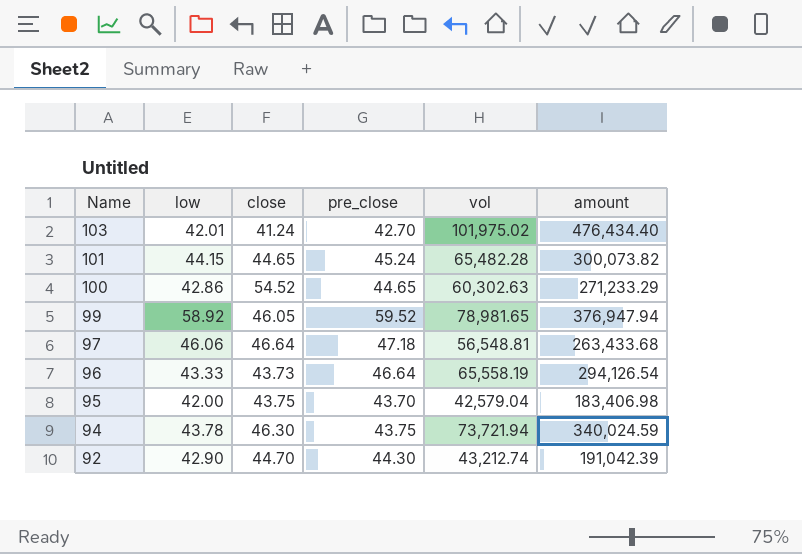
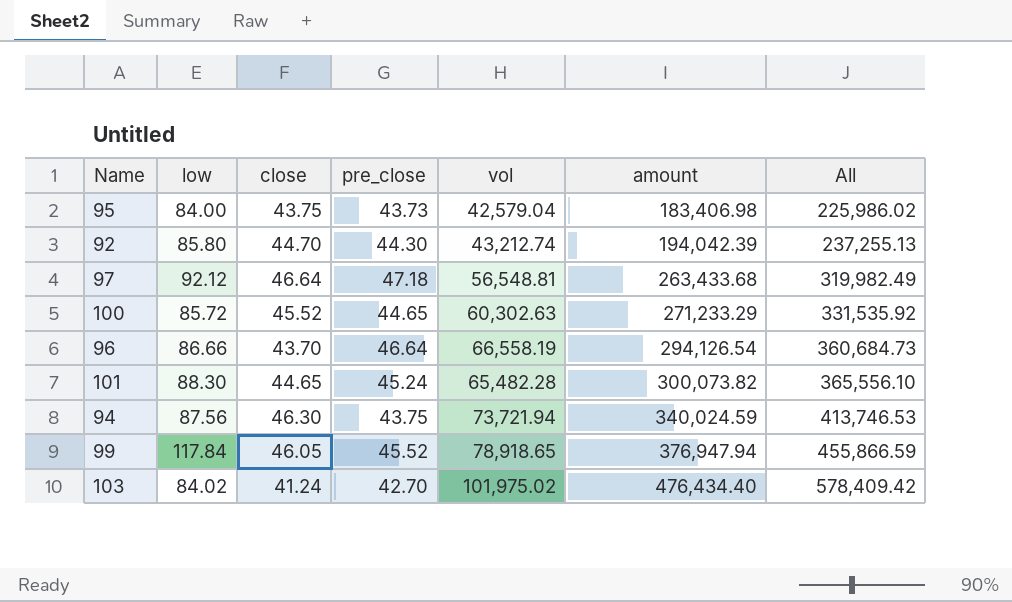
row order: Name descending -> amount ascending
column All | formula: none -> [vol] + [amount]
95 | low: 42.00 -> 84.00
95 | pre_close: 43.70 -> 43.73
92 | low: 42.90 -> 85.80
92 | amount: 191,042.39 -> 194,042.39
97 | low: 46.06 -> 92.12
100 | low: 42.86 -> 85.72
100 | close: 54.52 -> 45.52
96 | low: 43.33 -> 86.66
96 | close: 43.73 -> 43.70
96 | vol: 65,558.19 -> 66,558.19
101 | low: 44.15 -> 88.30
94 | low: 43.78 -> 87.56
99 | low: 58.92 -> 117.84
99 | pre_close: 59.52 -> 45.52
99 | vol: 78,981.65 -> 78,918.65
103 | low: 42.01 -> 84.02

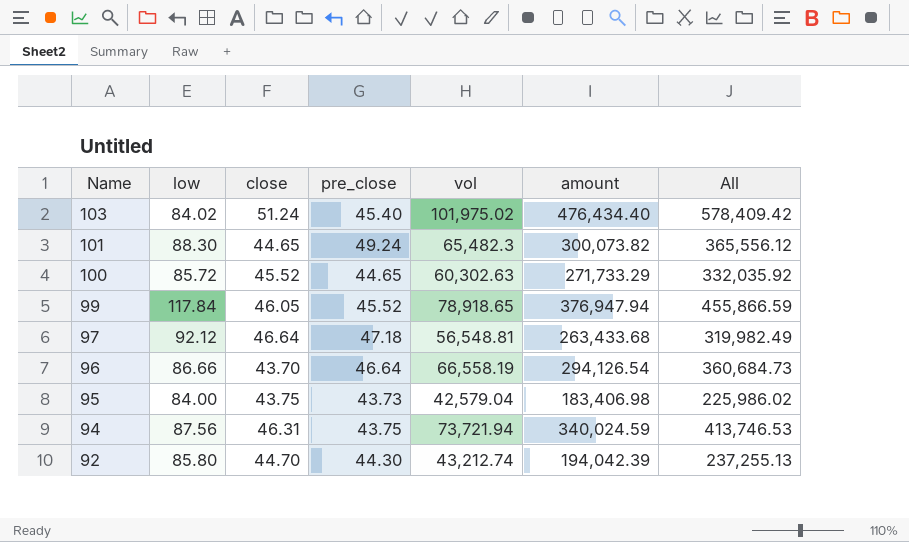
row order: amount ascending -> Name descending
103 | close: 41.24 -> 51.24
103 | pre_close: 42.70 -> 45.40
101 | pre_close: 45.24 -> 49.24
101 | vol: 65,482.28 -> 65,482.3
101 | All: 365,556.10 -> 365,556.12
100 | amount: 271,233.29 -> 271,733.29
100 | All: 331,535.92 -> 332,035.92
94 | close: 46.30 -> 46.31

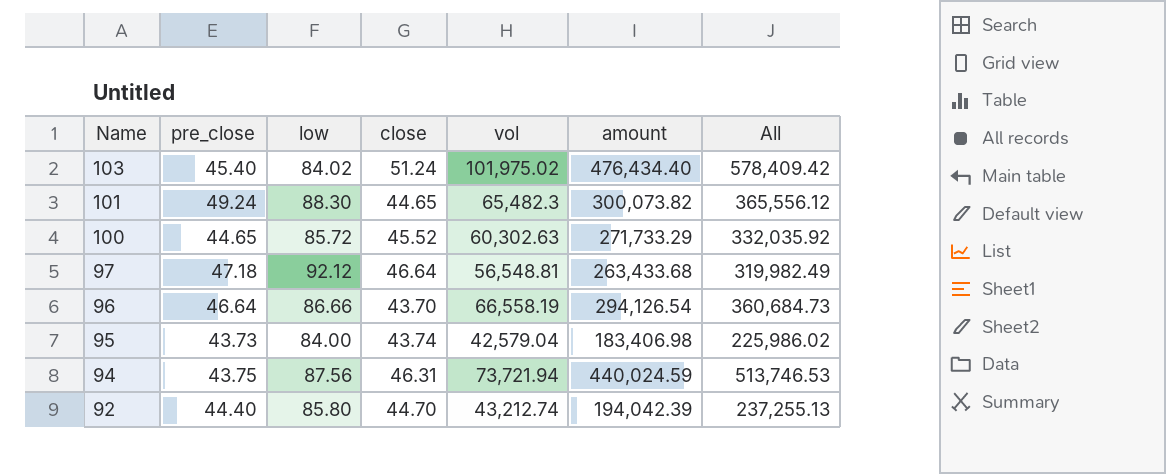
column pre_close | position: 4 -> 2
row 99: 117.84 | 46.05 | 45.52 | 78,918.65 | 376,947.94 | 455,866.59 -> none
95 | close: 43.75 -> 43.74
94 | amount: 340,024.59 -> 440,024.59
94 | All: 413,746.53 -> 513,746.53
92 | pre_close: 44.30 -> 44.40

